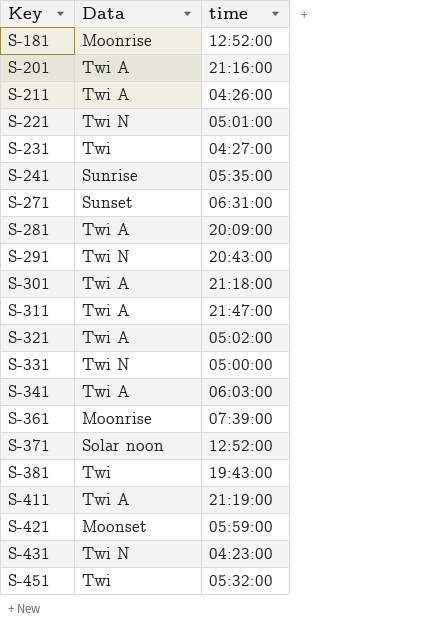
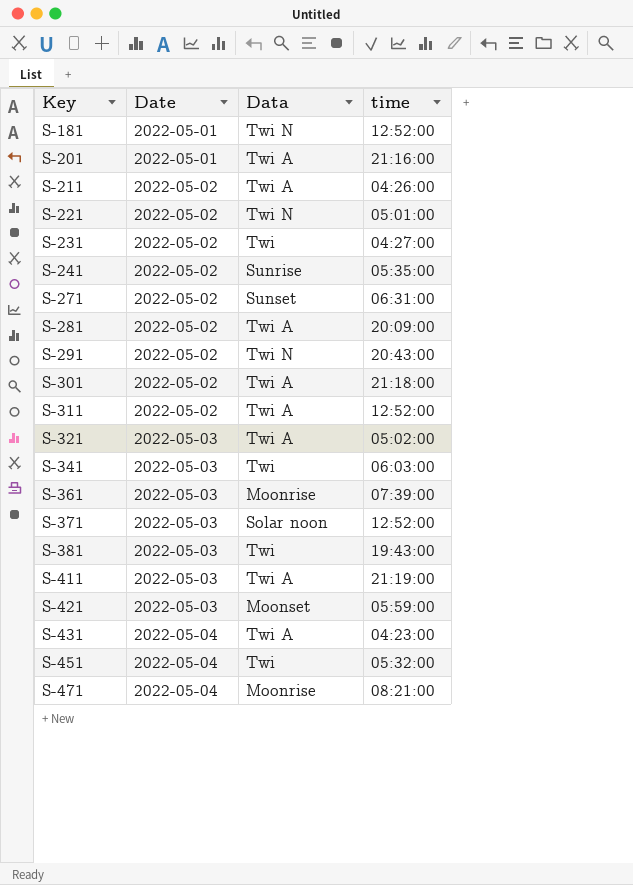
column Date | position: none -> 2
row S-331: Twi N | 05:00:00 -> none
S-181 | Data: Moonrise -> Twi N
S-311 | time: 21:47:00 -> 12:52:00
S-341 | Data: Twi A -> Twi
S-431 | Data: Twi N -> Twi A
row S-471: none -> 2022-05-04 | Moonrise | 08:21:00

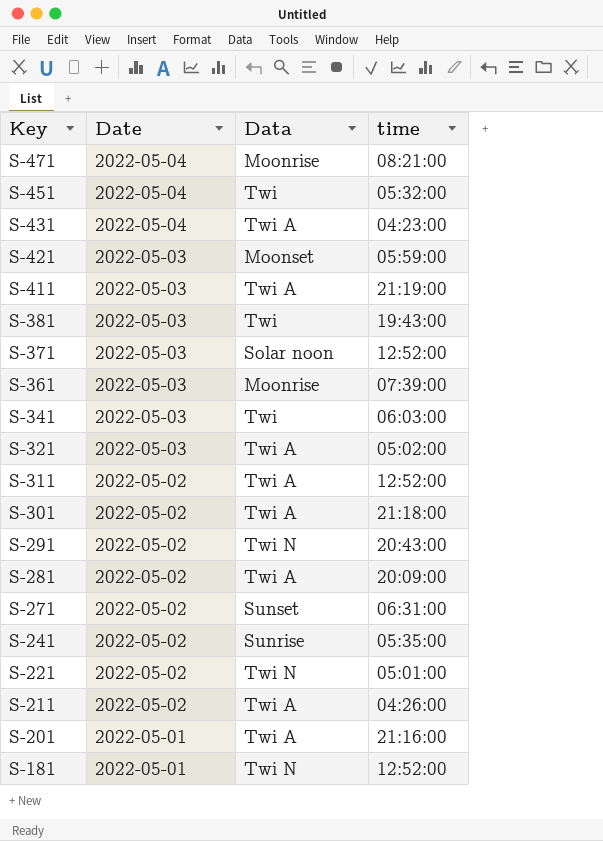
row order: Key ascending -> Key descending
row S-231: 2022-05-02 | Twi | 04:27:00 -> none

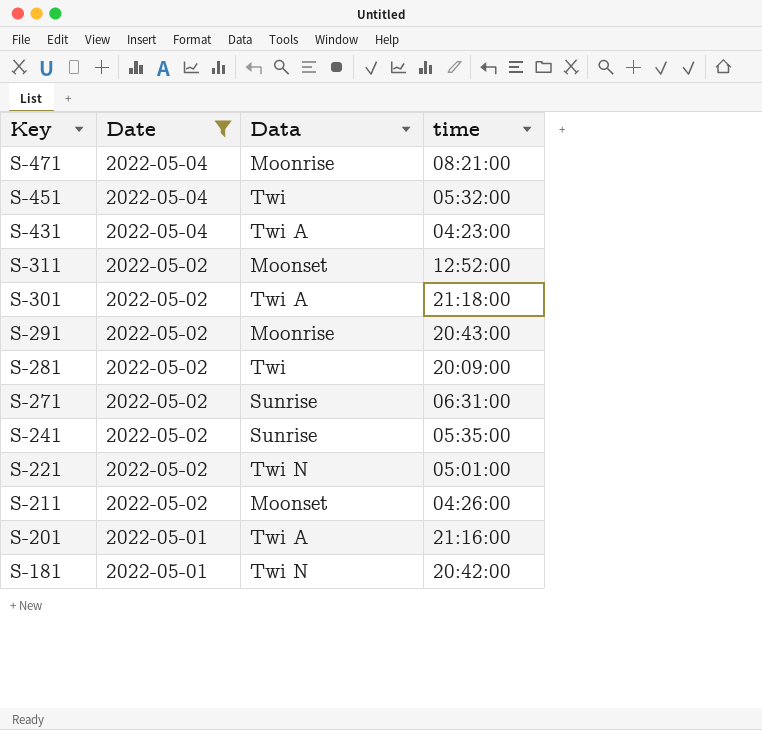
filter: none -> Date != 2022-05-03
S-311 | Data: Twi A -> Moonset
S-291 | Data: Twi N -> Moonrise
S-281 | Data: Twi A -> Twi
S-271 | Data: Sunset -> Sunrise
S-211 | Data: Twi A -> Moonset
S-181 | time: 12:52:00 -> 20:42:00

